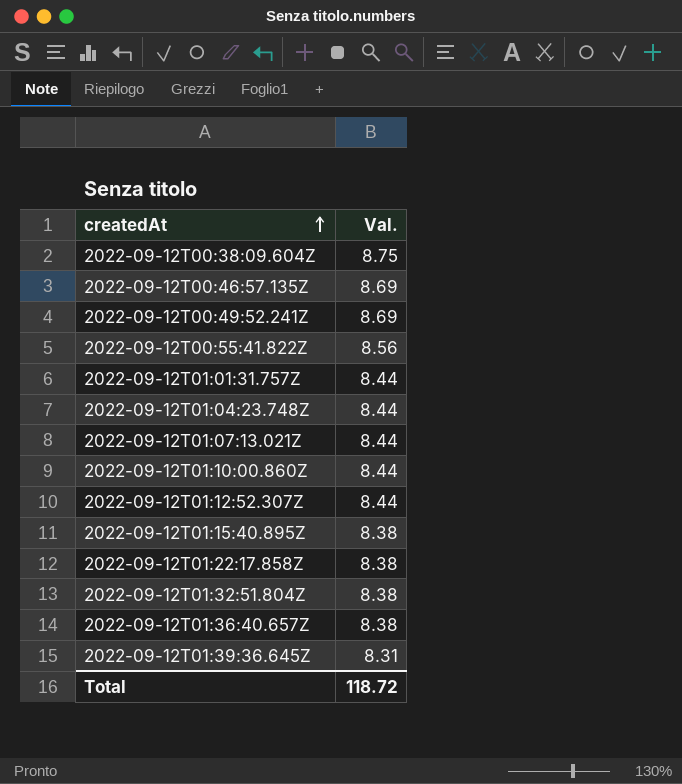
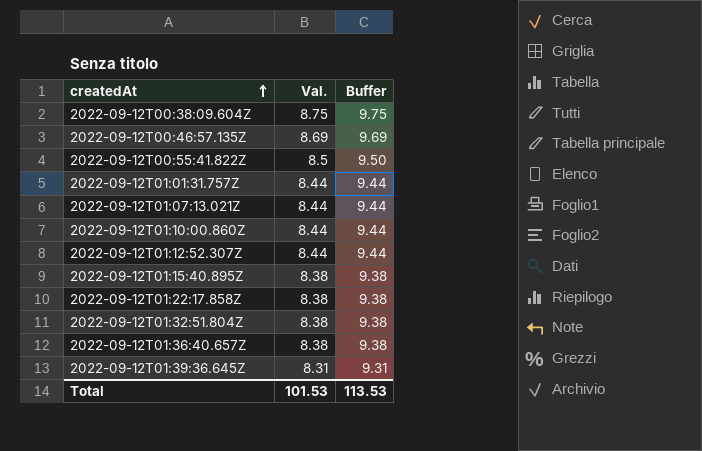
column Buffer | formula: none -> [Val.] + 1
row 2022-09-12T00:49:52.241Z: 8.69 -> none
row 2022-09-12T01:04:23.748Z: 8.44 -> none
2022-09-12T00:55:41.822Z | Val.: 8.56 -> 8.5
Total | Val.: 118.72 -> 101.53

